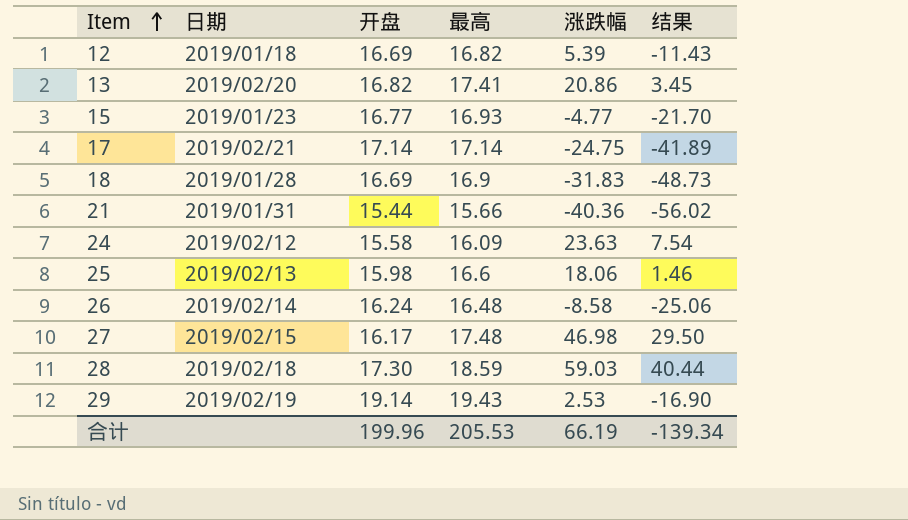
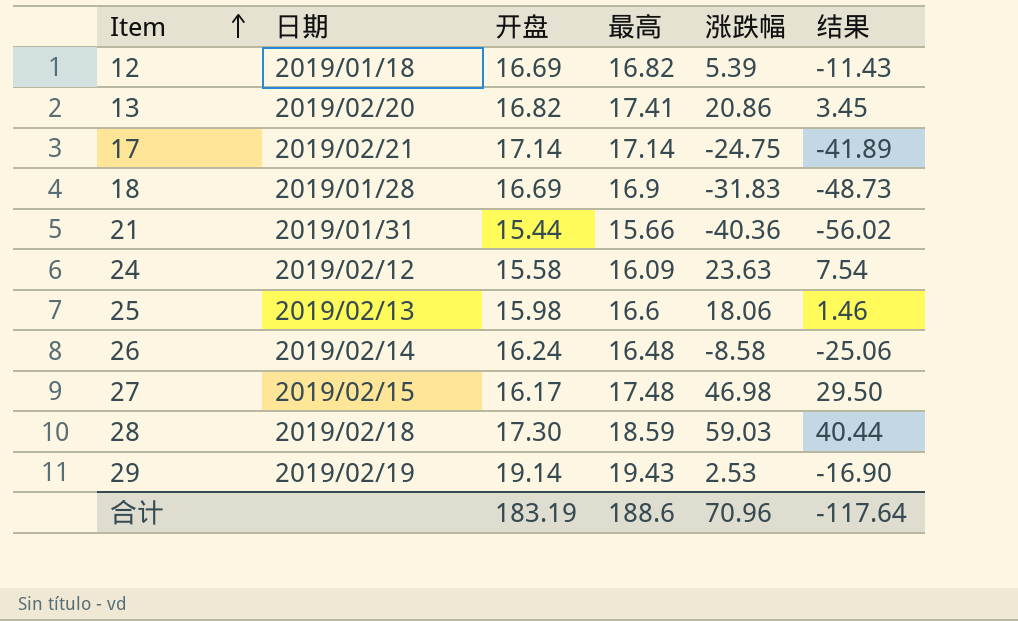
row 15: 2019/01/23 | 16.77 | 16.93 | -4.77 | -21.70 -> none
合计 | 开盘: 199.96 -> 183.19
合计 | 最高: 205.53 -> 188.6
合计 | 涨跌幅: 66.19 -> 70.96
合计 | 结果: -139.34 -> -117.64

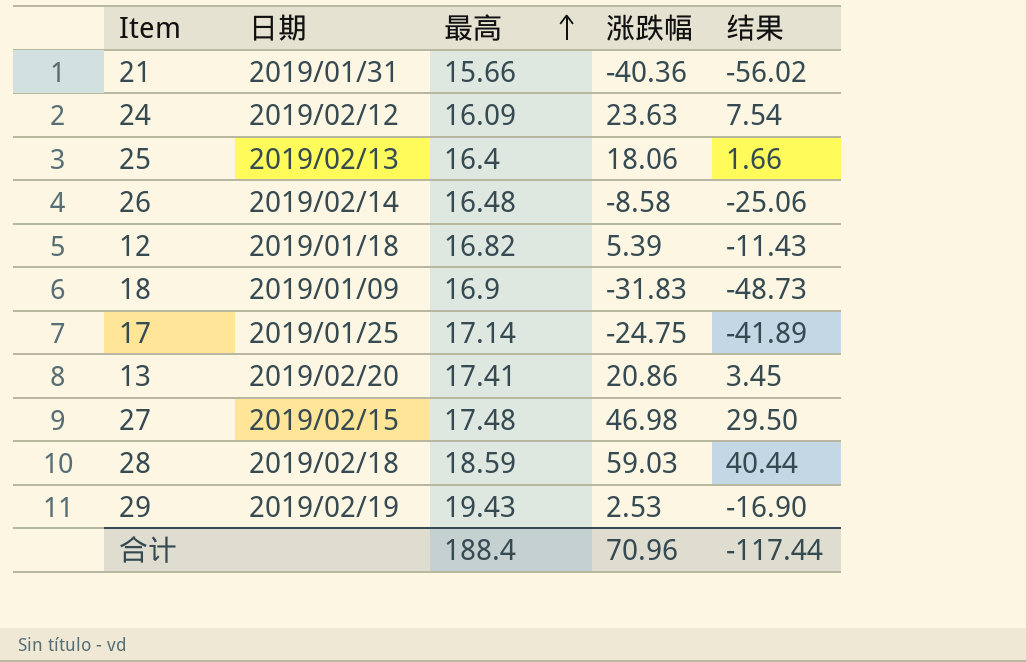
row order: Item ascending -> 最高 ascending
column 开盘 | position: 3 -> none
25 | 最高: 16.6 -> 16.4
25 | 结果: 1.46 -> 1.66
18 | 日期: 2019/01/28 -> 2019/01/09
17 | 日期: 2019/02/21 -> 2019/01/25
合计 | 最高: 188.6 -> 188.4
合计 | 结果: -117.64 -> -117.44

